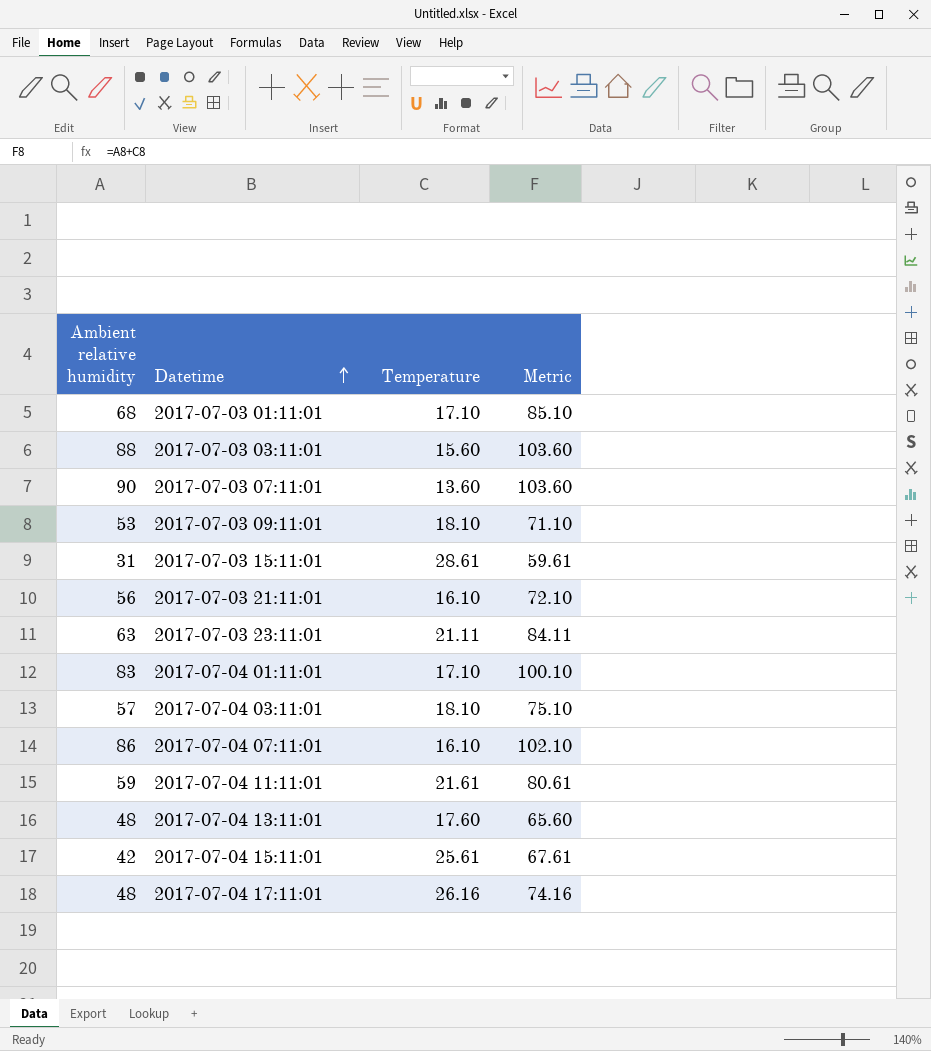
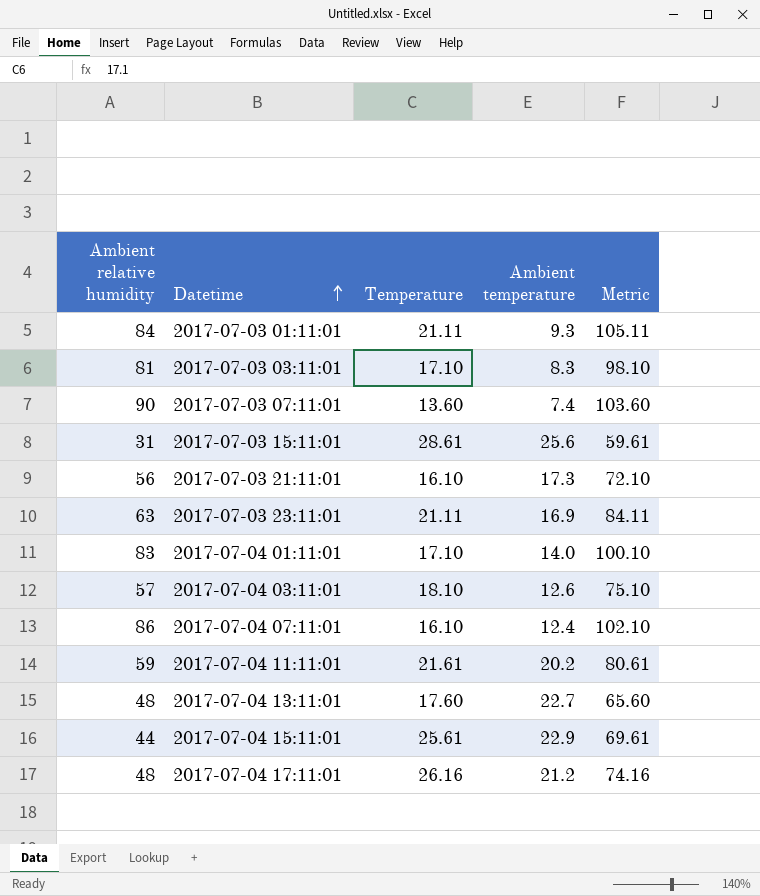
column Ambient temperature | position: none -> 4
row 2017-07-03 09:11:01: 53 | 18.10 | 71.10 -> none
2017-07-03 01:11:01 | Ambient relative humidity: 68 -> 84
2017-07-03 01:11:01 | Temperature: 17.10 -> 21.11
2017-07-03 01:11:01 | Metric: 85.10 -> 105.11
2017-07-03 03:11:01 | Ambient relative humidity: 88 -> 81
2017-07-03 03:11:01 | Temperature: 15.60 -> 17.10
2017-07-03 03:11:01 | Metric: 103.60 -> 98.10
2017-07-04 15:11:01 | Ambient relative humidity: 42 -> 44
2017-07-04 15:11:01 | Metric: 67.61 -> 69.61

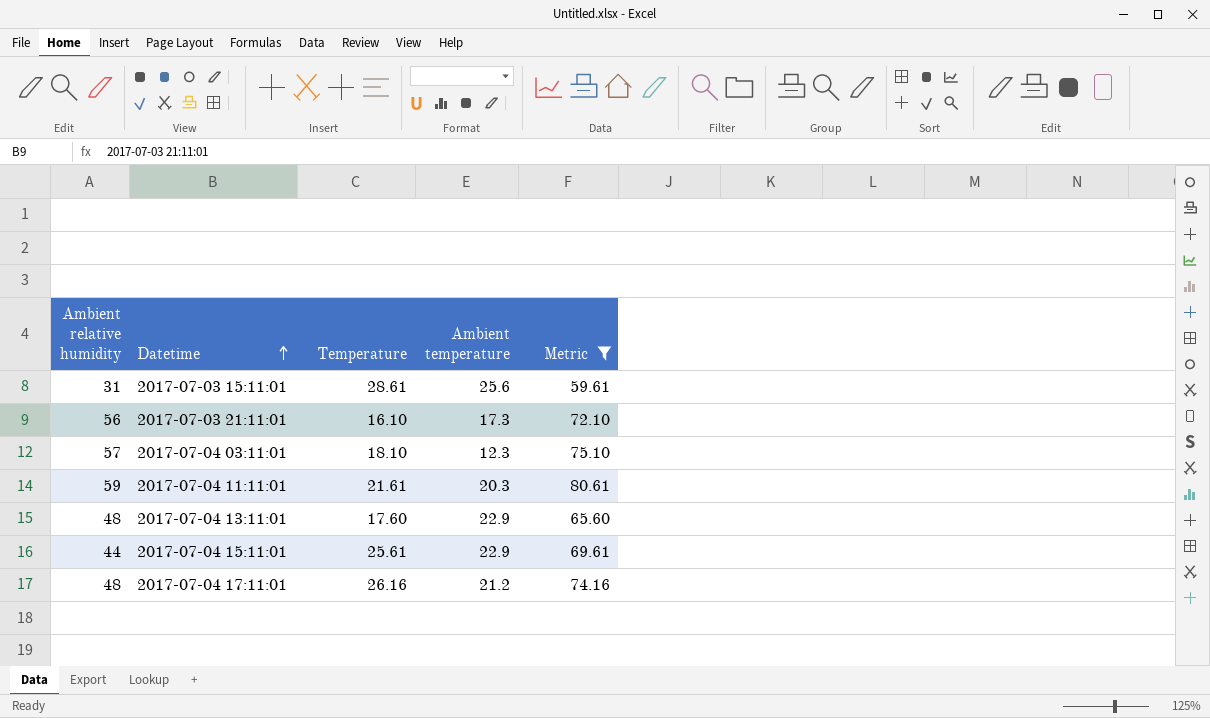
filter: none -> Metric <= 80.61
2017-07-04 03:11:01 | Ambient temperature: 12.6 -> 12.3
2017-07-04 11:11:01 | Ambient temperature: 20.2 -> 20.3
2017-07-04 13:11:01 | Ambient temperature: 22.7 -> 22.9

